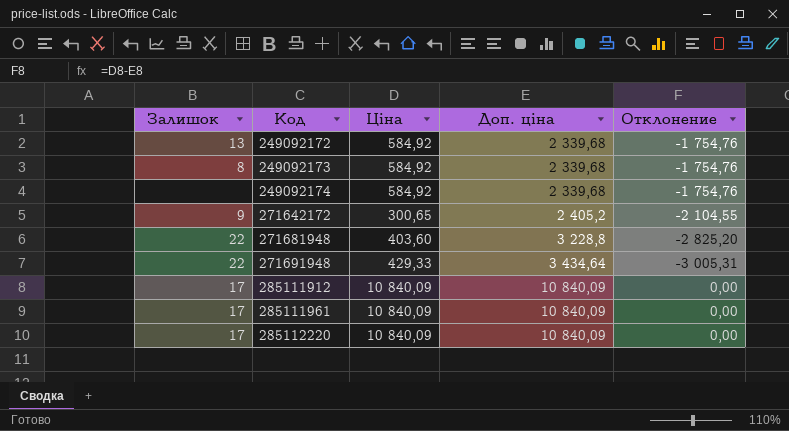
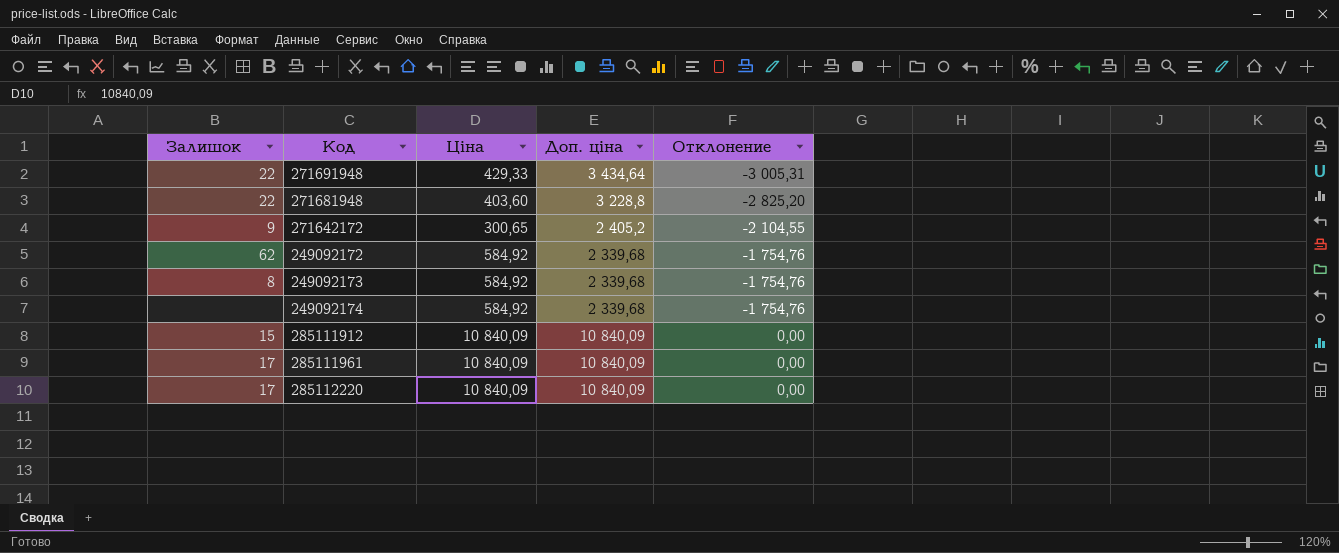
row order: Код ascending -> Отклонение ascending
249092172 | Залишок: 13 -> 62
285111912 | Залишок: 17 -> 15

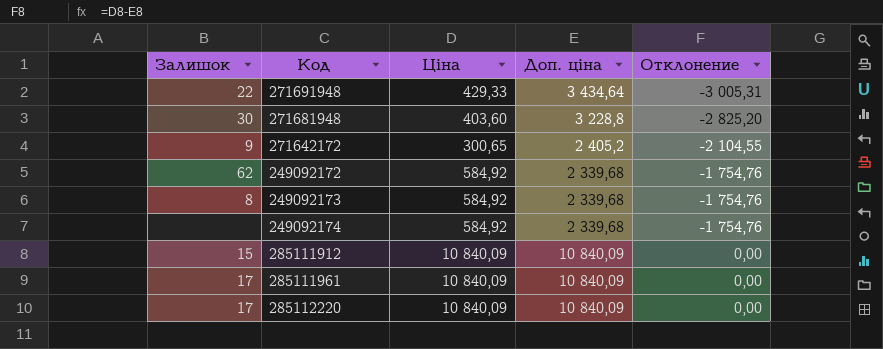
271681948 | Залишок: 22 -> 30

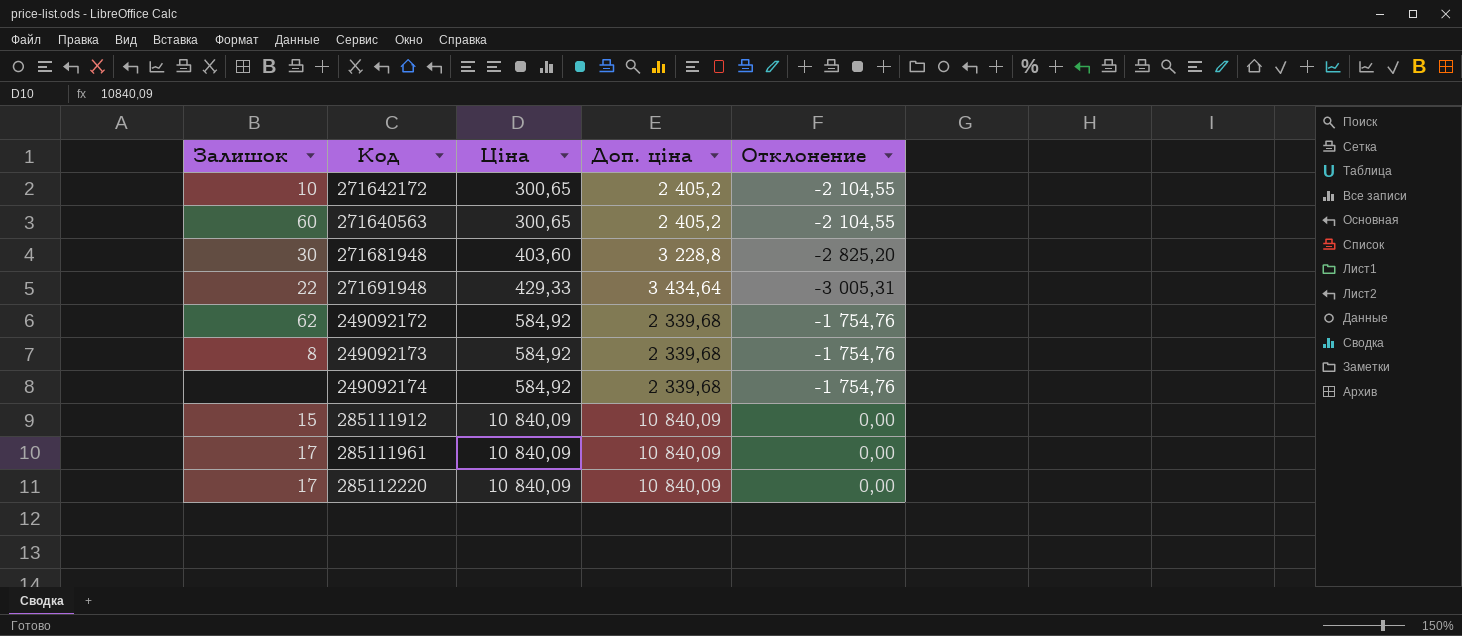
row order: Отклонение ascending -> Ціна ascending
271642172 | Залишок: 9 -> 10
row 271640563: none -> 60 | 300,65 | 2 405,2 | -2 104,55

